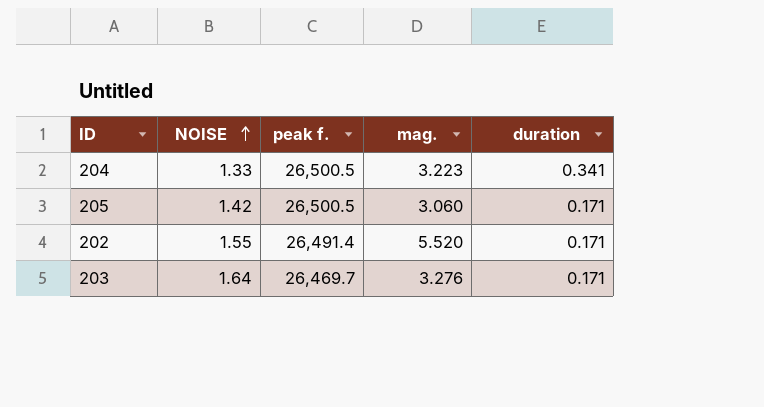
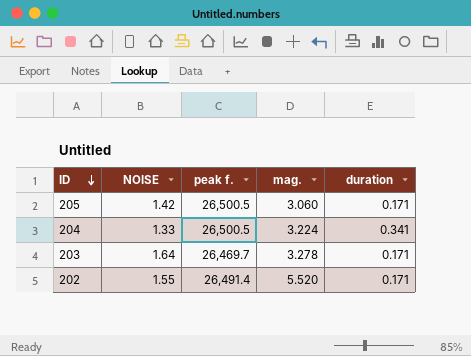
row order: NOISE ascending -> ID descending
204 | mag.: 3.223 -> 3.224
203 | mag.: 3.276 -> 3.278

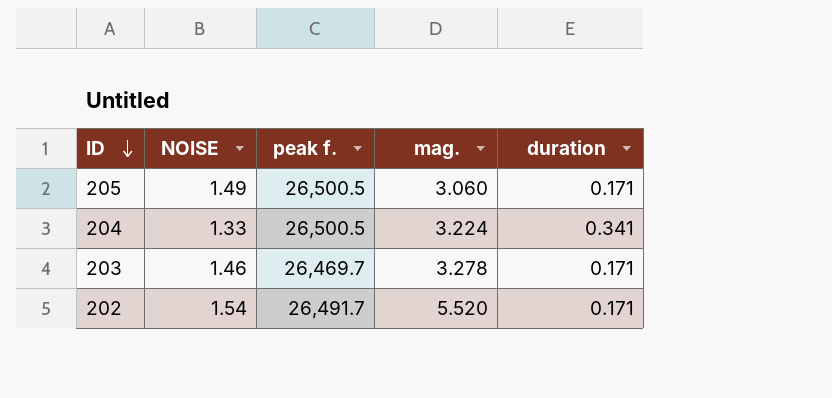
205 | NOISE: 1.42 -> 1.49
203 | NOISE: 1.64 -> 1.46
202 | NOISE: 1.55 -> 1.54
202 | peak f.: 26,491.4 -> 26,491.7

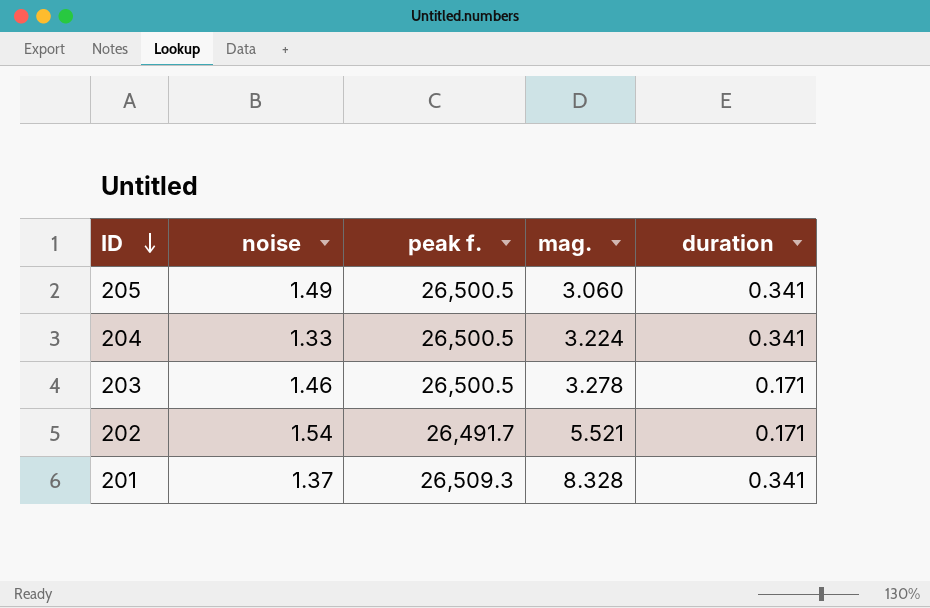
column name: NOISE -> noise
205 | duration: 0.171 -> 0.341
203 | peak f.: 26,469.7 -> 26,500.5
202 | mag.: 5.520 -> 5.521
row 201: none -> 1.37 | 26,509.3 | 8.328 | 0.341

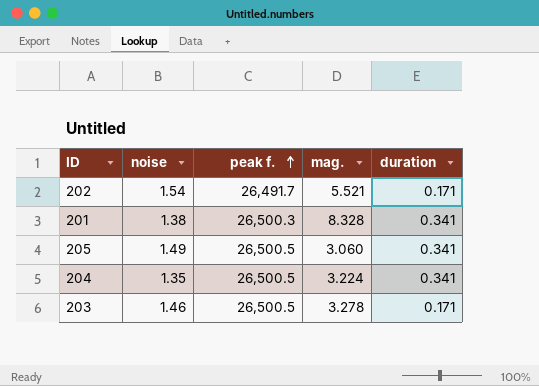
row order: ID descending -> peak f. ascending
201 | noise: 1.37 -> 1.38
201 | peak f.: 26,509.3 -> 26,500.3
204 | noise: 1.33 -> 1.35

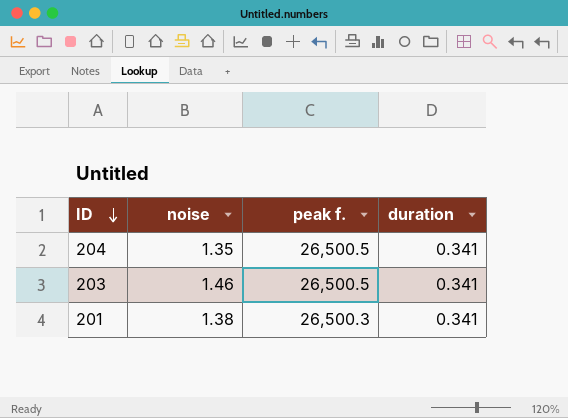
row order: peak f. ascending -> ID descending
column mag. | position: 4 -> none
row 202: 1.54 | 26,491.7 | 5.521 | 0.171 -> none
row 205: 1.49 | 26,500.5 | 3.060 | 0.341 -> none
203 | duration: 0.171 -> 0.341

